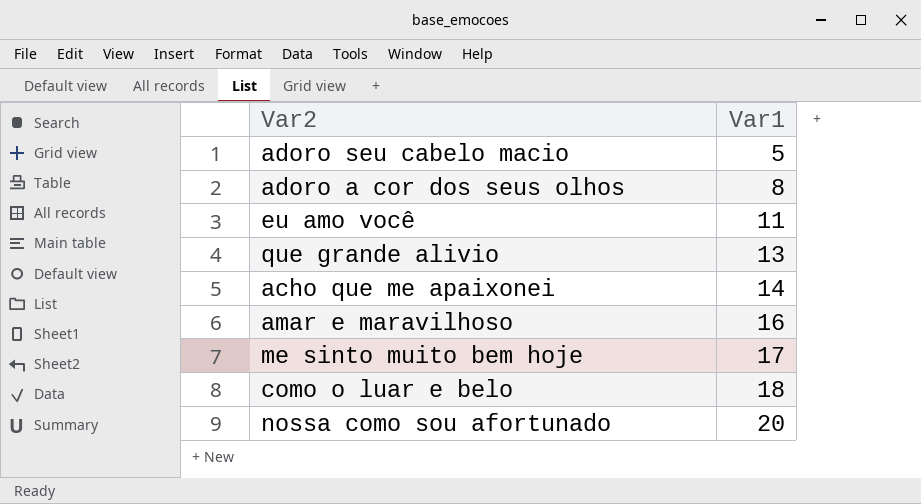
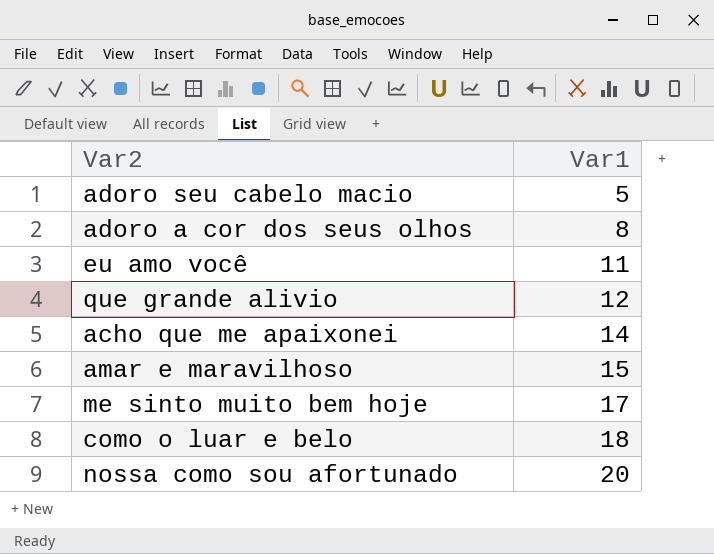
que grande alivio | Var1: 13 -> 12
amar e maravilhoso | Var1: 16 -> 15

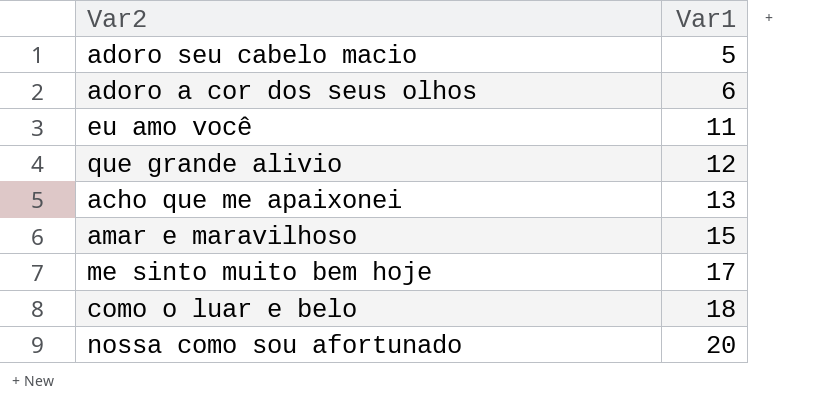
adoro a cor dos seus olhos | Var1: 8 -> 6
acho que me apaixonei | Var1: 14 -> 13

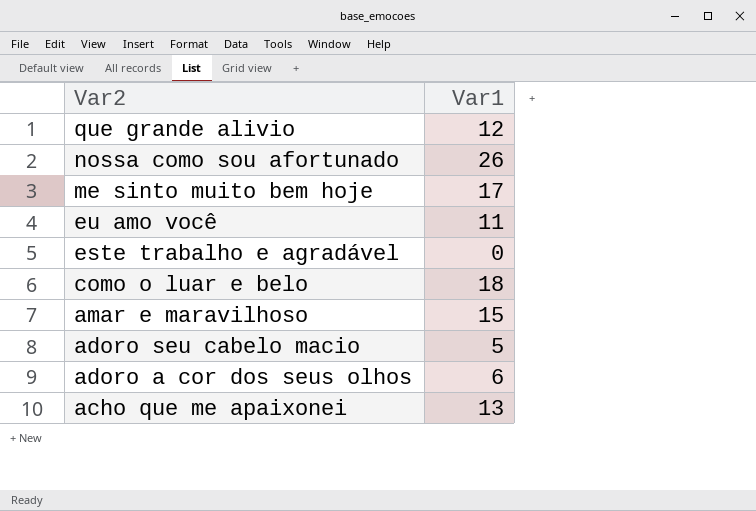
row order: Var1 ascending -> Var2 descending
nossa como sou afortunado | Var1: 20 -> 26
row este trabalho e agradável: none -> 0

